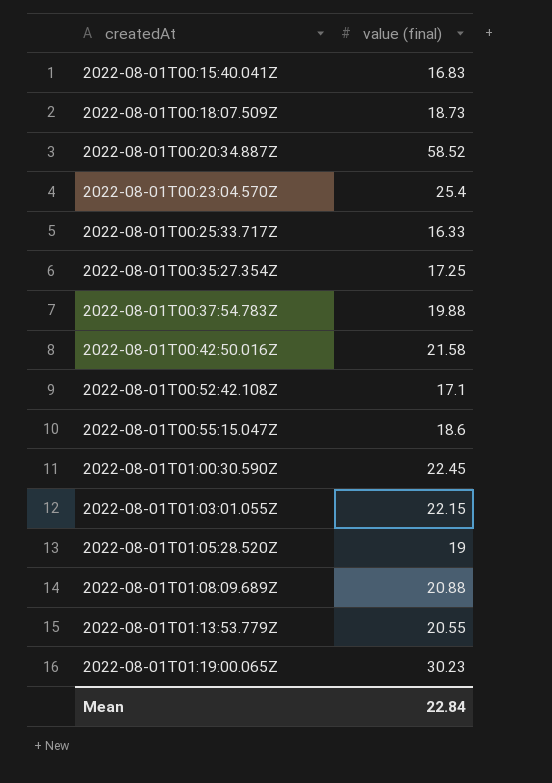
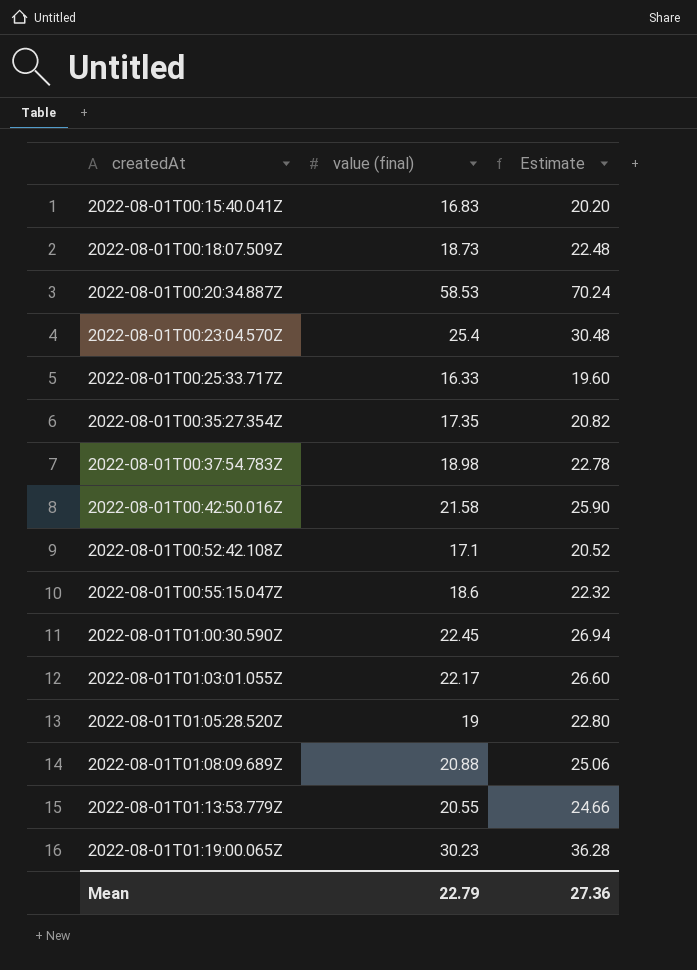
column Estimate | formula: none -> [value (final)] * 1.2
2022-08-01T00:20:34.887Z | value (final): 58.52 -> 58.53
2022-08-01T00:35:27.354Z | value (final): 17.25 -> 17.35
2022-08-01T00:37:54.783Z | value (final): 19.88 -> 18.98
2022-08-01T01:03:01.055Z | value (final): 22.15 -> 22.17
Mean | value (final): 22.84 -> 22.79

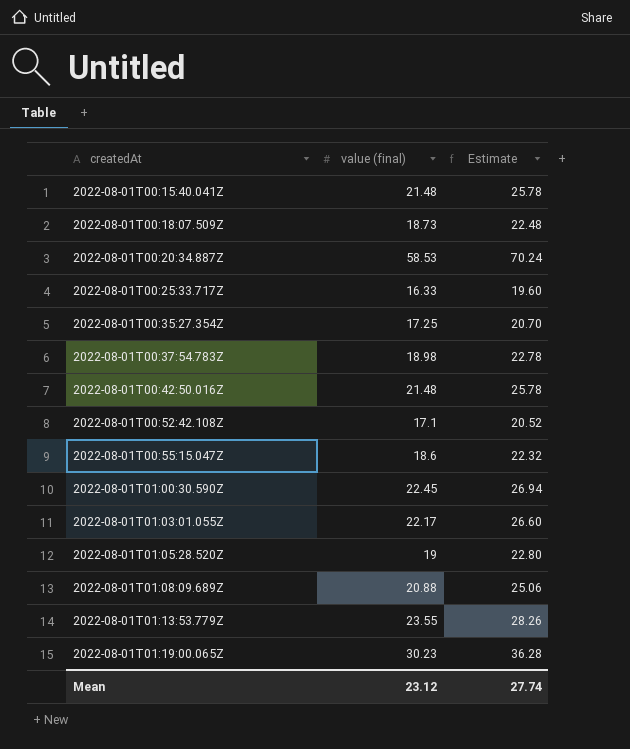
row 2022-08-01T00:23:04.570Z: 25.4 | 30.48 -> none
2022-08-01T00:15:40.041Z | value (final): 16.83 -> 21.48
2022-08-01T00:15:40.041Z | Estimate: 20.20 -> 25.78
2022-08-01T00:35:27.354Z | value (final): 17.35 -> 17.25
2022-08-01T00:35:27.354Z | Estimate: 20.82 -> 20.70
2022-08-01T00:42:50.016Z | value (final): 21.58 -> 21.48
2022-08-01T00:42:50.016Z | Estimate: 25.90 -> 25.78
2022-08-01T01:13:53.779Z | value (final): 20.55 -> 23.55
2022-08-01T01:13:53.779Z | Estimate: 24.66 -> 28.26
Mean | value (final): 22.79 -> 23.12
Mean | Estimate: 27.36 -> 27.74

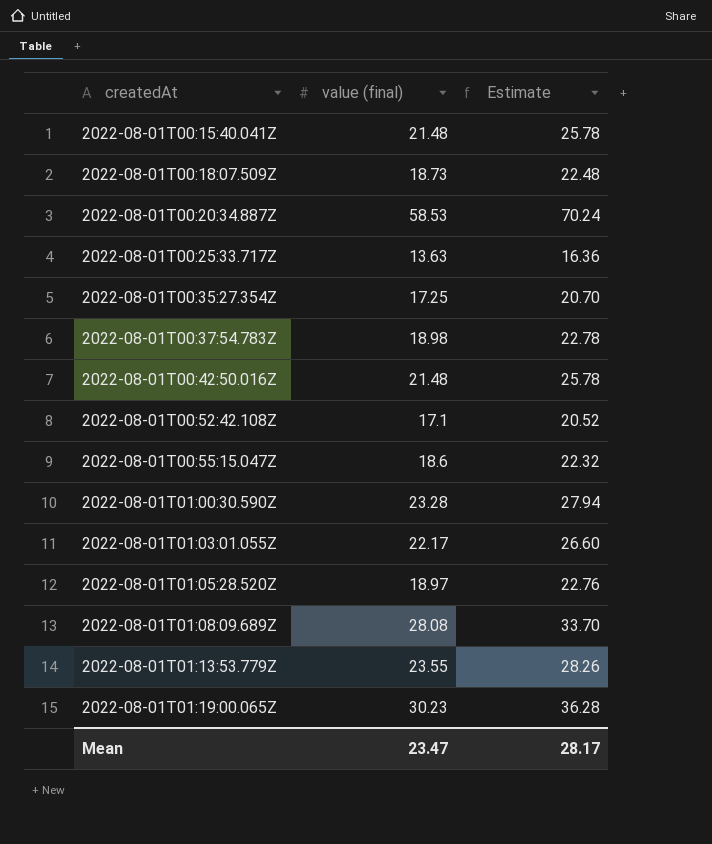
2022-08-01T00:25:33.717Z | value (final): 16.33 -> 13.63
2022-08-01T00:25:33.717Z | Estimate: 19.60 -> 16.36
2022-08-01T01:00:30.590Z | value (final): 22.45 -> 23.28
2022-08-01T01:00:30.590Z | Estimate: 26.94 -> 27.94
2022-08-01T01:05:28.520Z | value (final): 19 -> 18.97
2022-08-01T01:05:28.520Z | Estimate: 22.80 -> 22.76
2022-08-01T01:08:09.689Z | value (final): 20.88 -> 28.08
2022-08-01T01:08:09.689Z | Estimate: 25.06 -> 33.70
Mean | value (final): 23.12 -> 23.47
Mean | Estimate: 27.74 -> 28.17

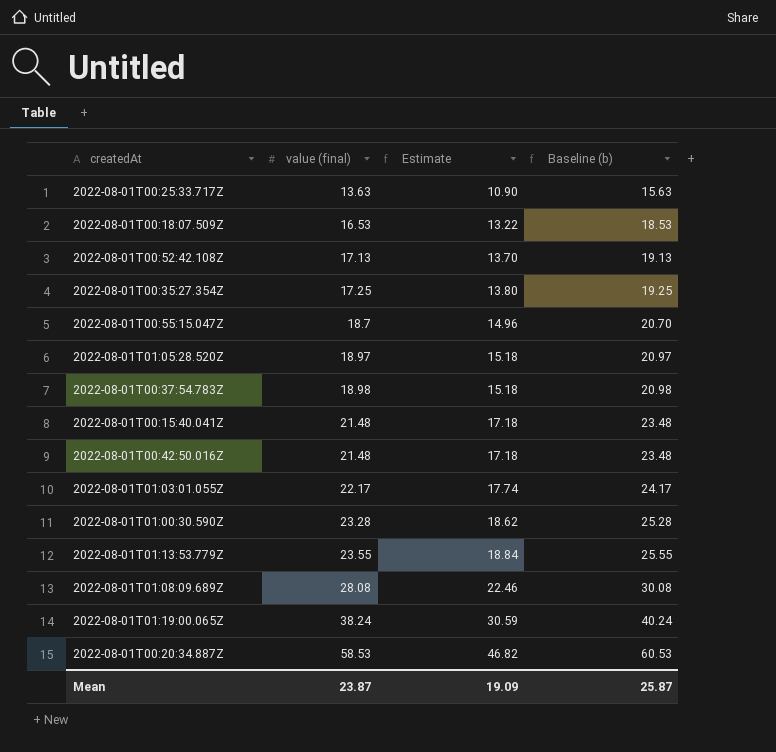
row order: createdAt ascending -> value (final) ascending
column Estimate | formula: [value (final)] * 1.2 -> [value (final)] * 0.8
column Baseline (b) | formula: none -> [value (final)] + 2
2022-08-01T00:18:07.509Z | value (final): 18.73 -> 16.53
2022-08-01T00:52:42.108Z | value (final): 17.1 -> 17.13
2022-08-01T00:55:15.047Z | value (final): 18.6 -> 18.7
2022-08-01T01:19:00.065Z | value (final): 30.23 -> 38.24
Mean | value (final): 23.47 -> 23.87
Mean | Estimate: 28.17 -> 19.09

